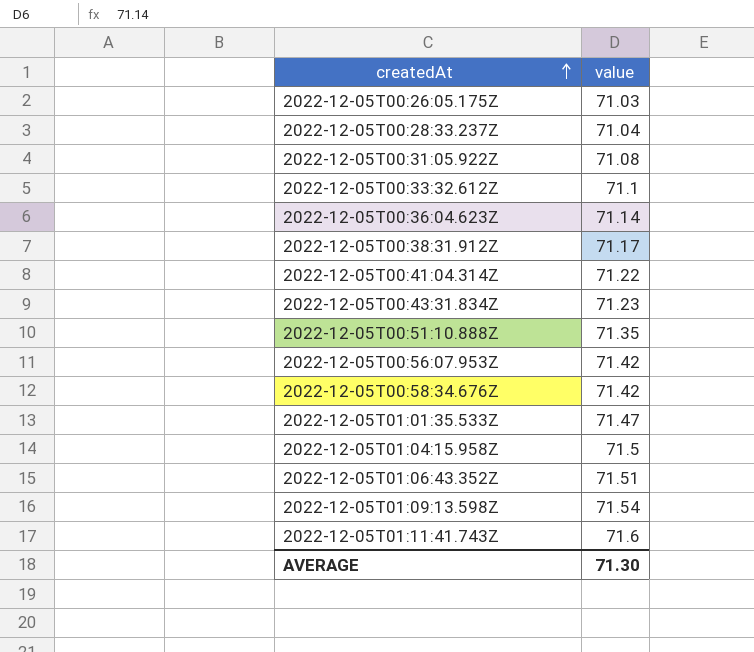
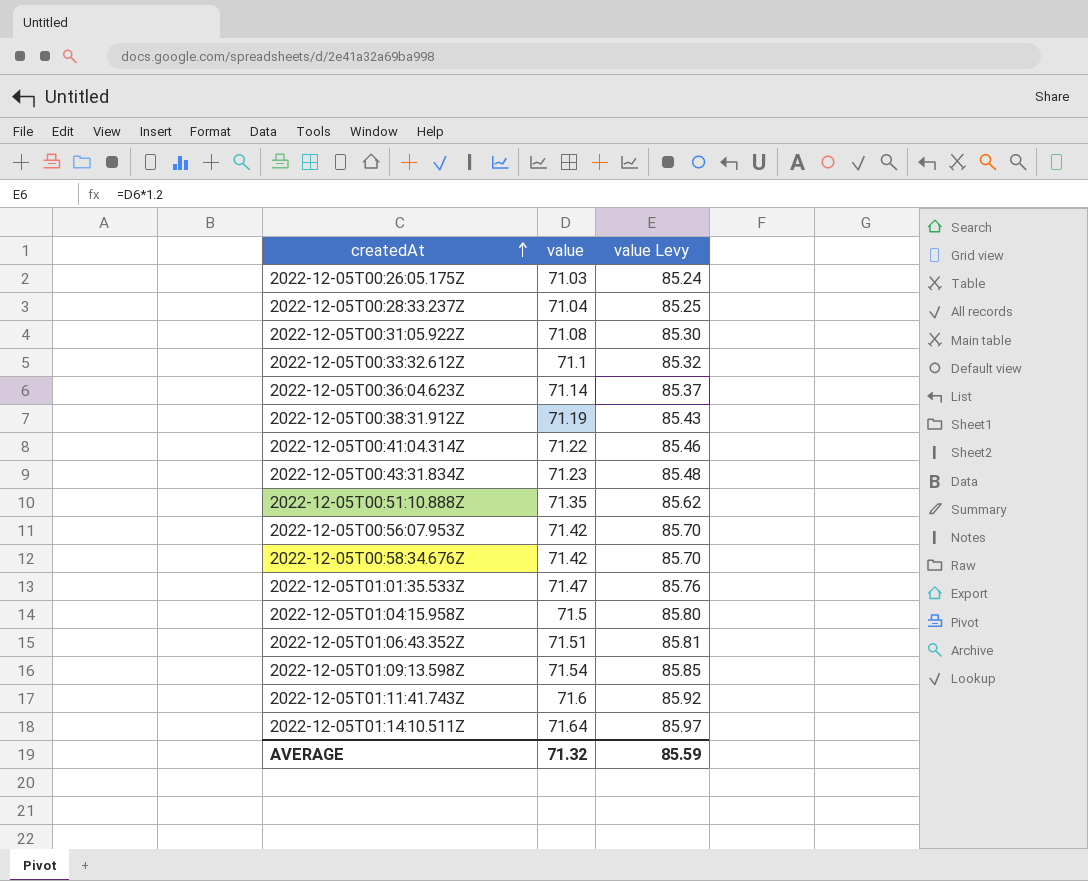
column value Levy | formula: none -> [value] * 1.2
2022-12-05T00:38:31.912Z | value: 71.17 -> 71.19
row 2022-12-05T01:14:10.511Z: none -> 71.64 | 85.97
AVERAGE | value: 71.30 -> 71.32

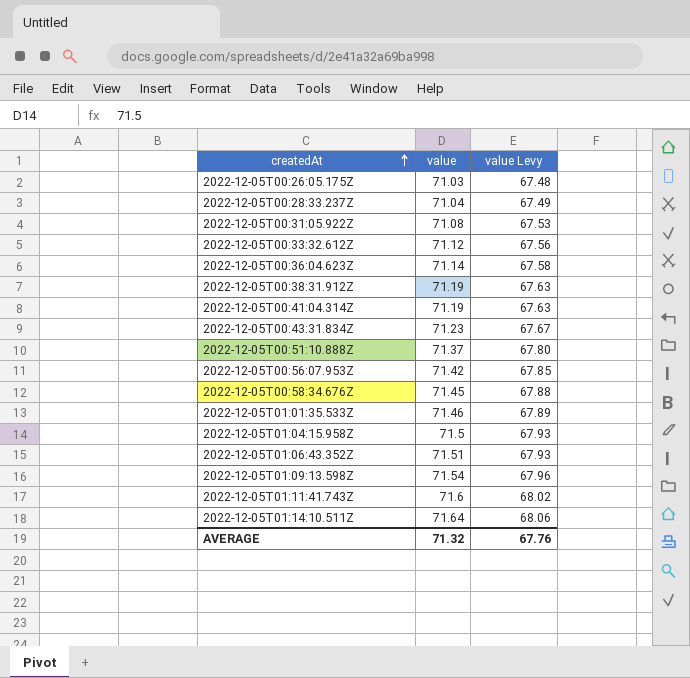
column value Levy | formula: [value] * 1.2 -> [value] * 0.95
2022-12-05T00:33:32.612Z | value: 71.1 -> 71.12
2022-12-05T00:41:04.314Z | value: 71.22 -> 71.19
2022-12-05T00:51:10.888Z | value: 71.35 -> 71.37
2022-12-05T00:58:34.676Z | value: 71.42 -> 71.45
2022-12-05T01:01:35.533Z | value: 71.47 -> 71.46
AVERAGE | value Levy: 85.59 -> 67.76

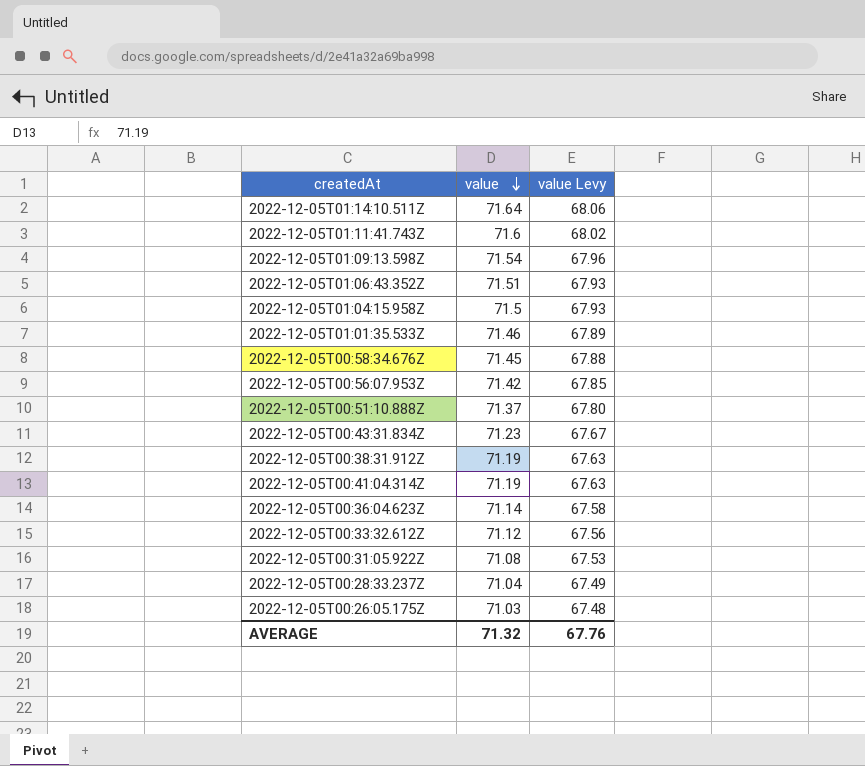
row order: createdAt ascending -> value descending

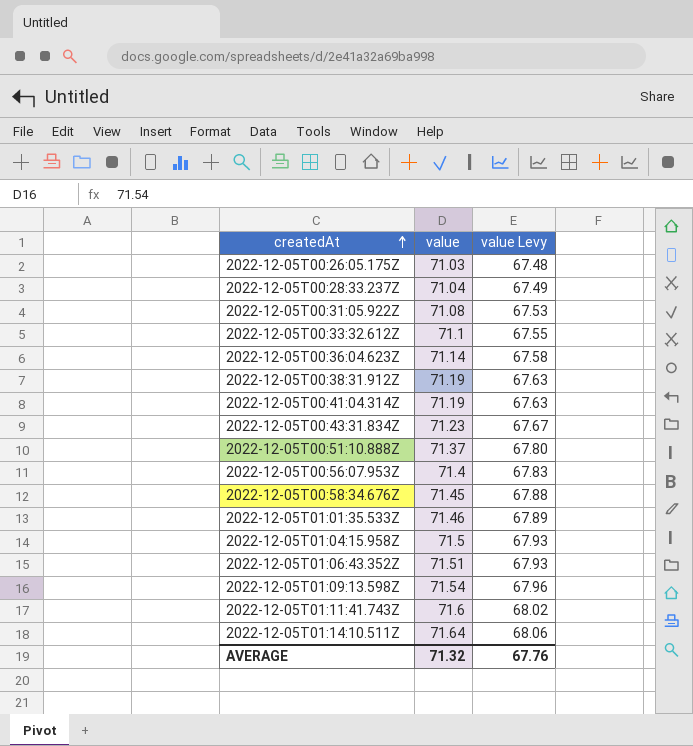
row order: value descending -> createdAt ascending
2022-12-05T00:33:32.612Z | value: 71.12 -> 71.1
2022-12-05T00:33:32.612Z | value Levy: 67.56 -> 67.55
2022-12-05T00:56:07.953Z | value: 71.42 -> 71.4
2022-12-05T00:56:07.953Z | value Levy: 67.85 -> 67.83

